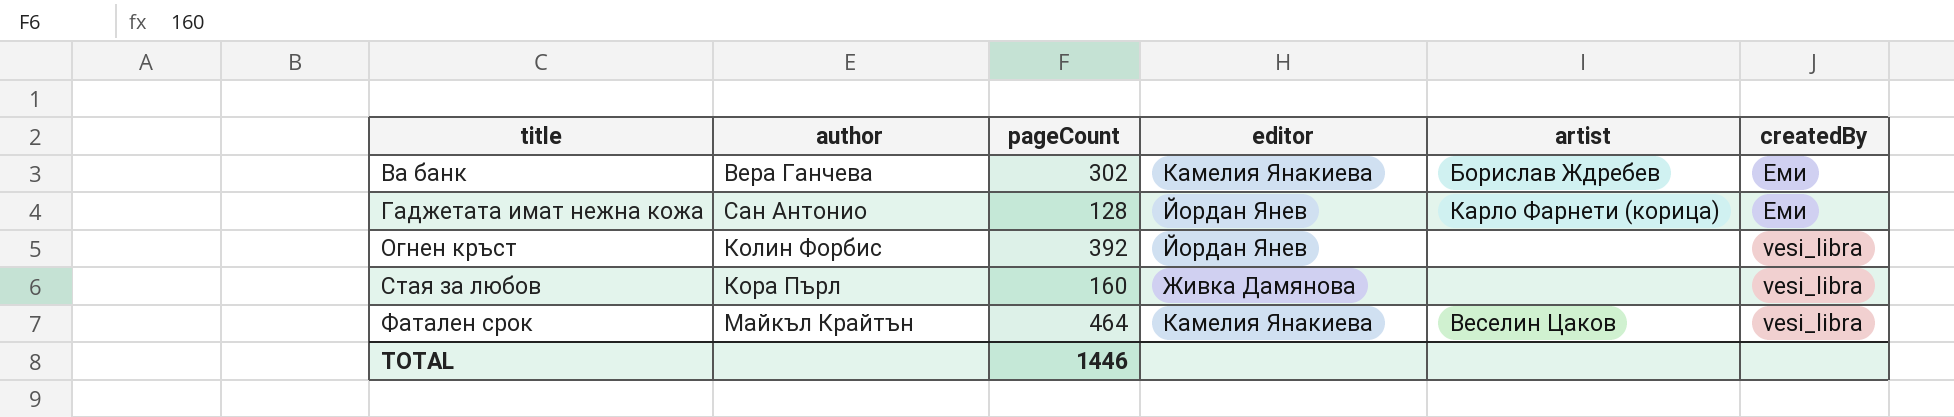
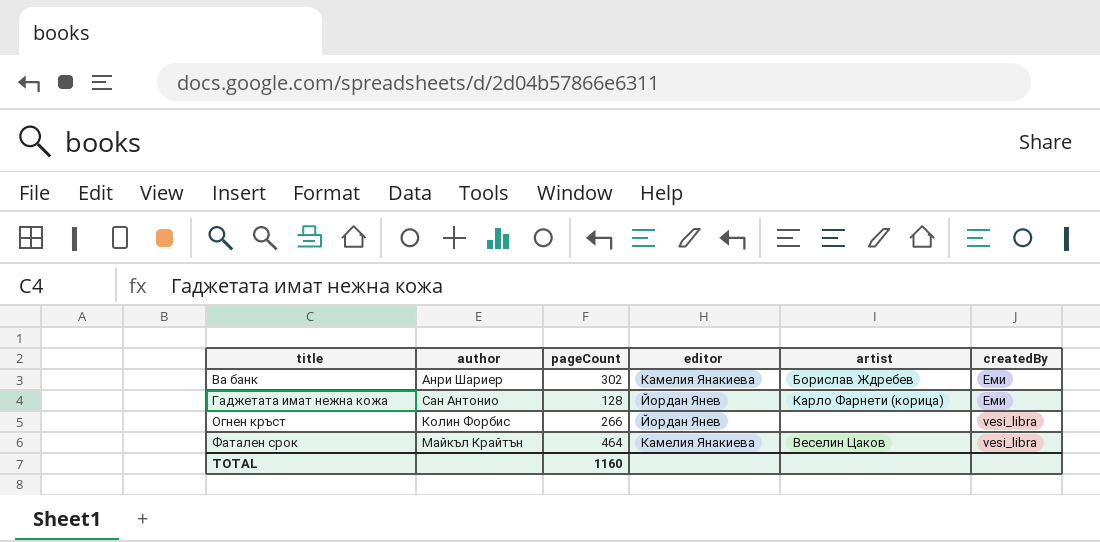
row Стая за любов: Кора Пърл | 160 | Живка Дамянова | none | vesi_libra -> none
Ва банк | author: Вера Ганчева -> Анри Шариер
Огнен кръст | pageCount: 392 -> 266
TOTAL | pageCount: 1446 -> 1160

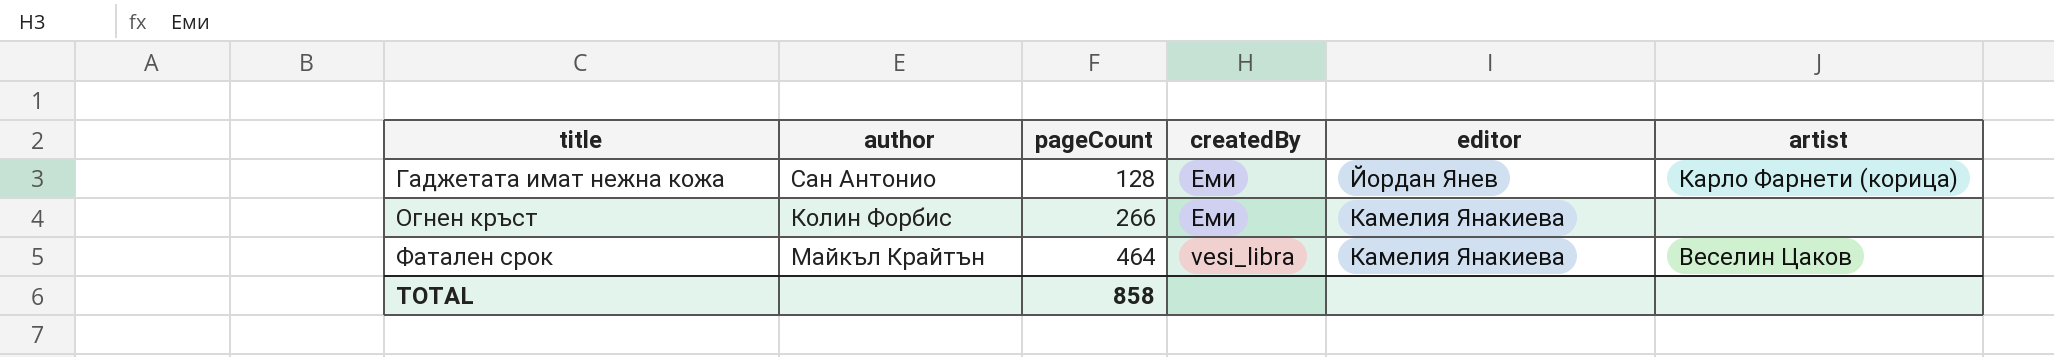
column createdBy | position: 6 -> 4
row Ва банк: Анри Шариер | 302 | Камелия Янакиева | Борислав Ждребев | Еми -> none
Огнен кръст | createdBy: vesi_libra -> Еми
Огнен кръст | editor: Йордан Янев -> Камелия Янакиева
TOTAL | pageCount: 1160 -> 858

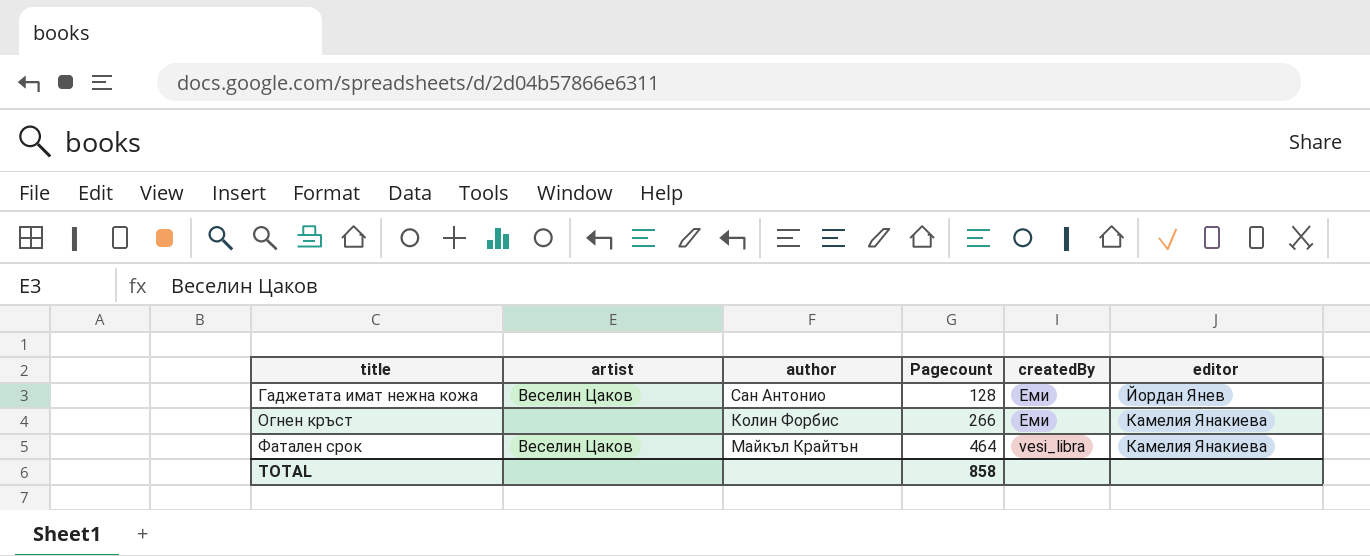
column artist | position: 6 -> 2
column name: pageCount -> Pagecount
Гаджетата имат нежна кожа | artist: Карло Фарнети (корица) -> Веселин Цаков

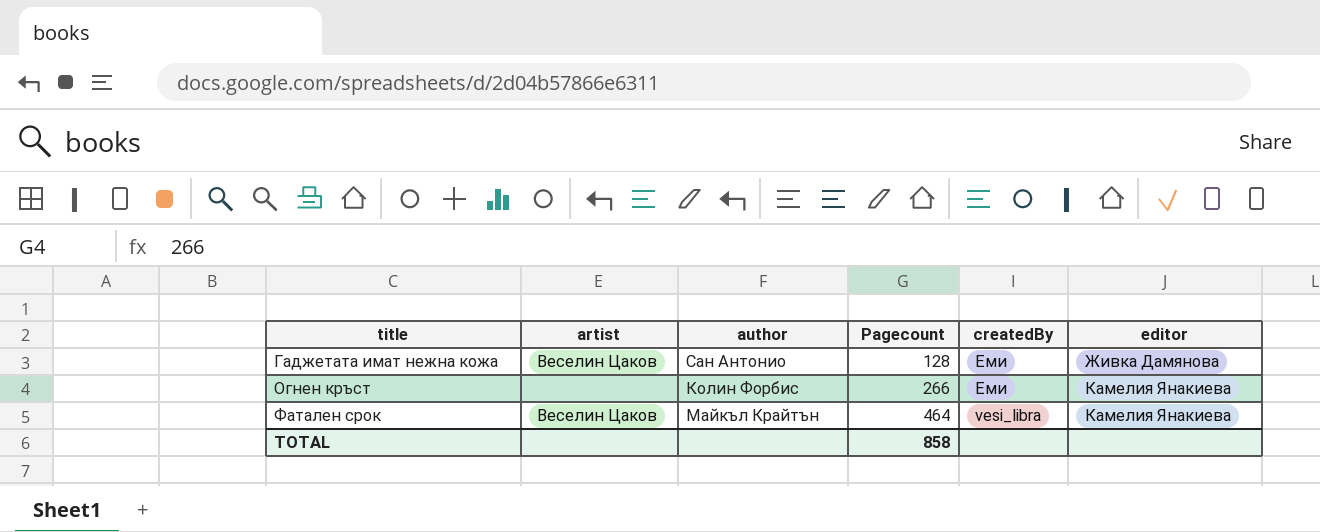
Гаджетата имат нежна кожа | editor: Йордан Янев -> Живка Дамянова

